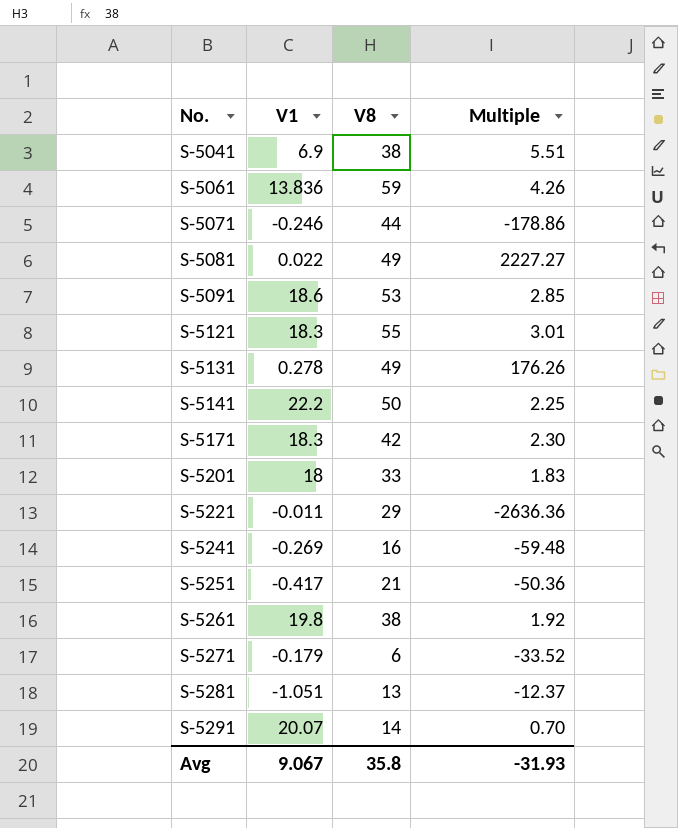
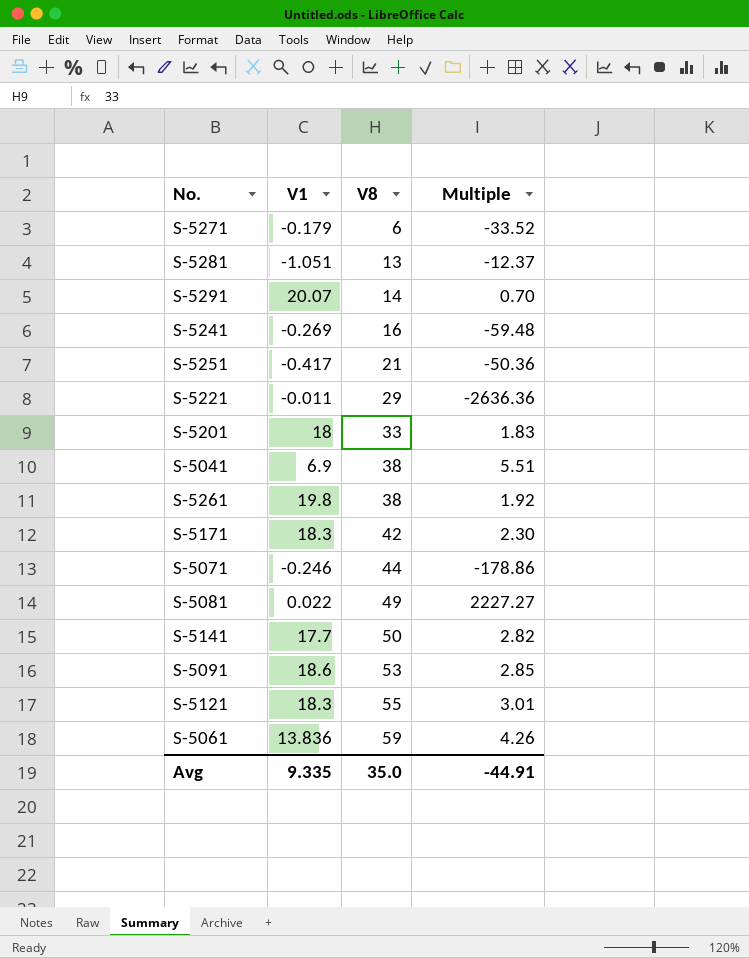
row order: No. ascending -> V8 ascending
row S-5131: 0.278 | 49 | 176.26 -> none
S-5141 | V1: 22.2 -> 17.7
S-5141 | Multiple: 2.25 -> 2.82
Avg | V1: 9.067 -> 9.335
Avg | V8: 35.8 -> 35.0
Avg | Multiple: -31.93 -> -44.91

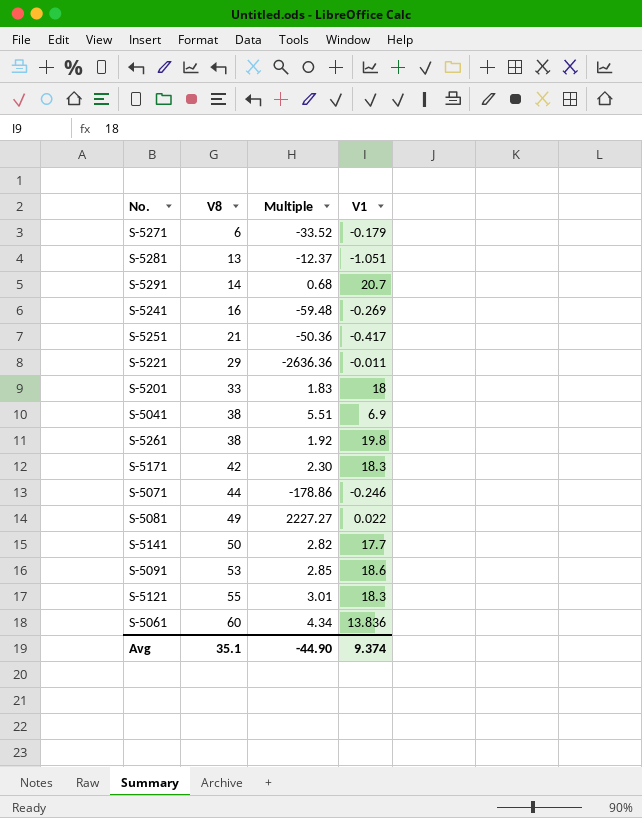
column V1 | position: 2 -> 4
S-5291 | Multiple: 0.70 -> 0.68
S-5291 | V1: 20.07 -> 20.7
S-5061 | V8: 59 -> 60
S-5061 | Multiple: 4.26 -> 4.34
Avg | V8: 35.0 -> 35.1
Avg | Multiple: -44.91 -> -44.90
Avg | V1: 9.335 -> 9.374

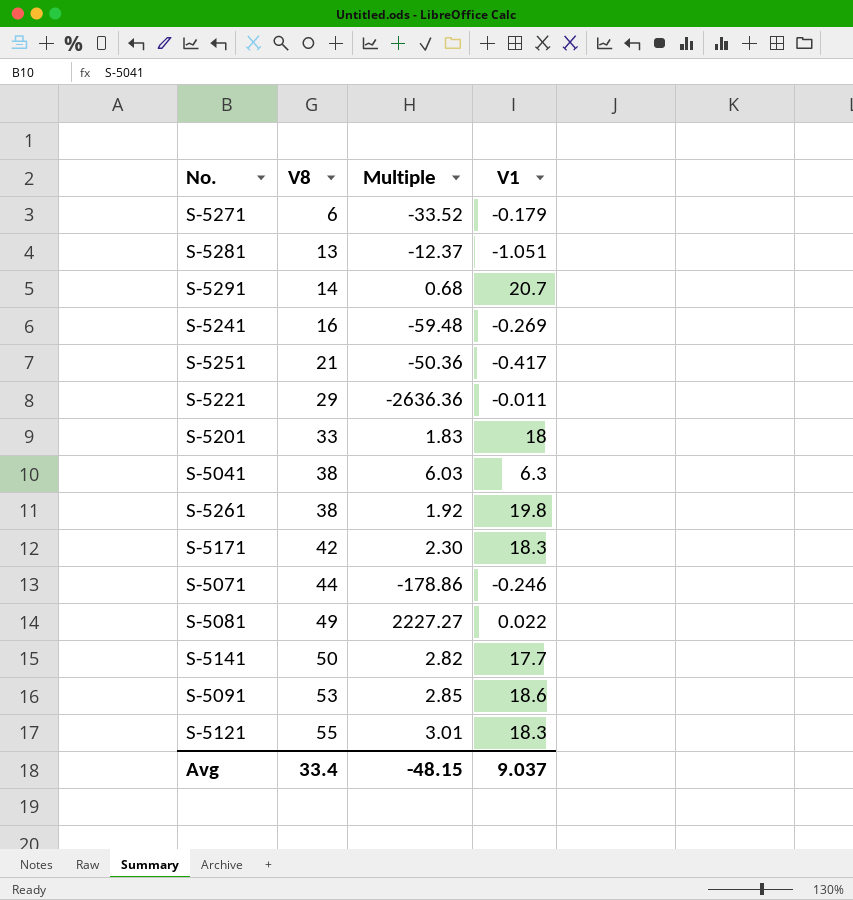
row S-5061: 60 | 4.34 | 13.836 -> none
S-5041 | Multiple: 5.51 -> 6.03
S-5041 | V1: 6.9 -> 6.3
Avg | V8: 35.1 -> 33.4
Avg | Multiple: -44.90 -> -48.15
Avg | V1: 9.374 -> 9.037

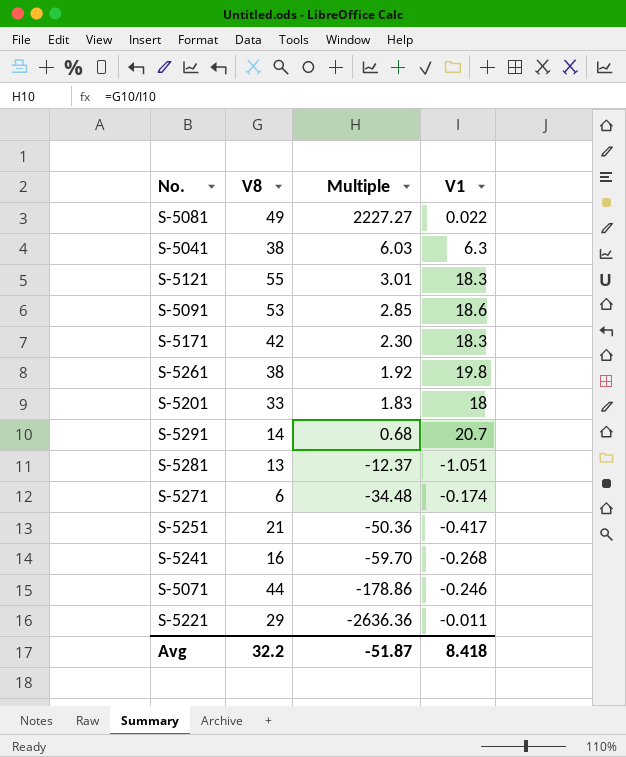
row order: V8 ascending -> Multiple descending
row S-5141: 50 | 2.82 | 17.7 -> none
S-5271 | Multiple: -33.52 -> -34.48
S-5271 | V1: -0.179 -> -0.174
S-5241 | Multiple: -59.48 -> -59.70
S-5241 | V1: -0.269 -> -0.268
Avg | V8: 33.4 -> 32.2
Avg | Multiple: -48.15 -> -51.87
Avg | V1: 9.037 -> 8.418

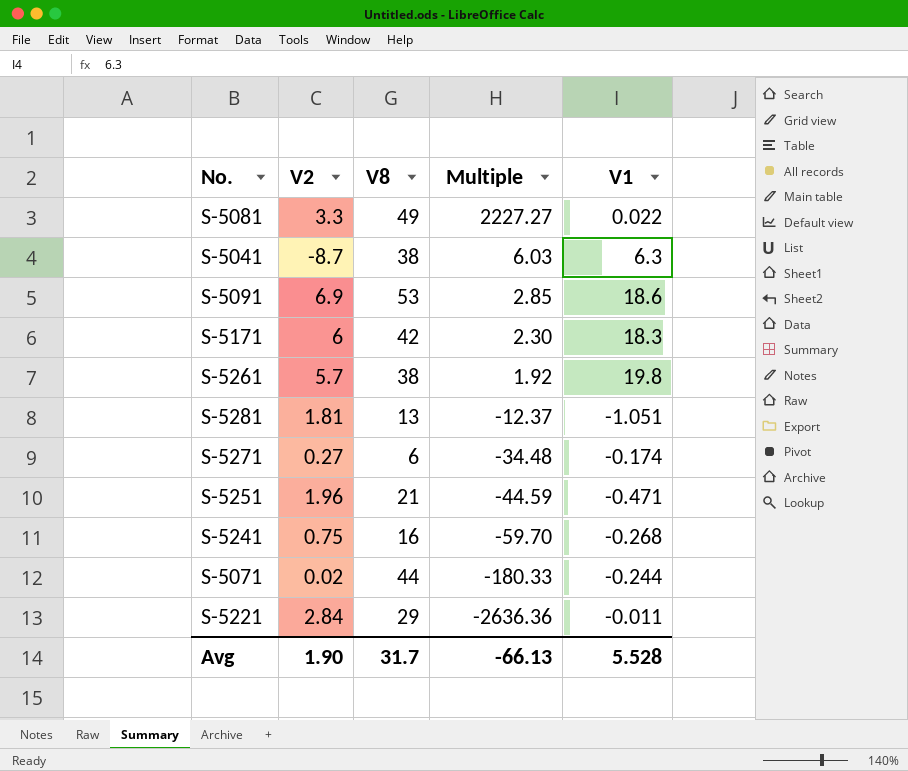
column V2 | position: none -> 2
row S-5121: 55 | 3.01 | 18.3 -> none
row S-5201: 33 | 1.83 | 18 -> none
row S-5291: 14 | 0.68 | 20.7 -> none
S-5251 | Multiple: -50.36 -> -44.59
S-5251 | V1: -0.417 -> -0.471
S-5071 | Multiple: -178.86 -> -180.33
S-5071 | V1: -0.246 -> -0.244
Avg | V8: 32.2 -> 31.7
Avg | Multiple: -51.87 -> -66.13
Avg | V1: 8.418 -> 5.528

